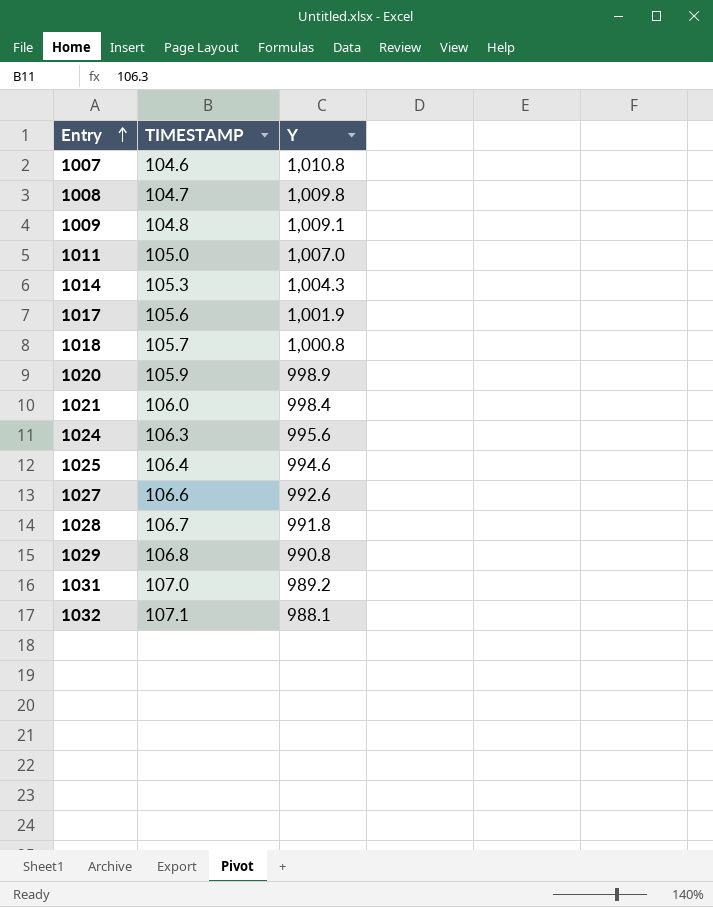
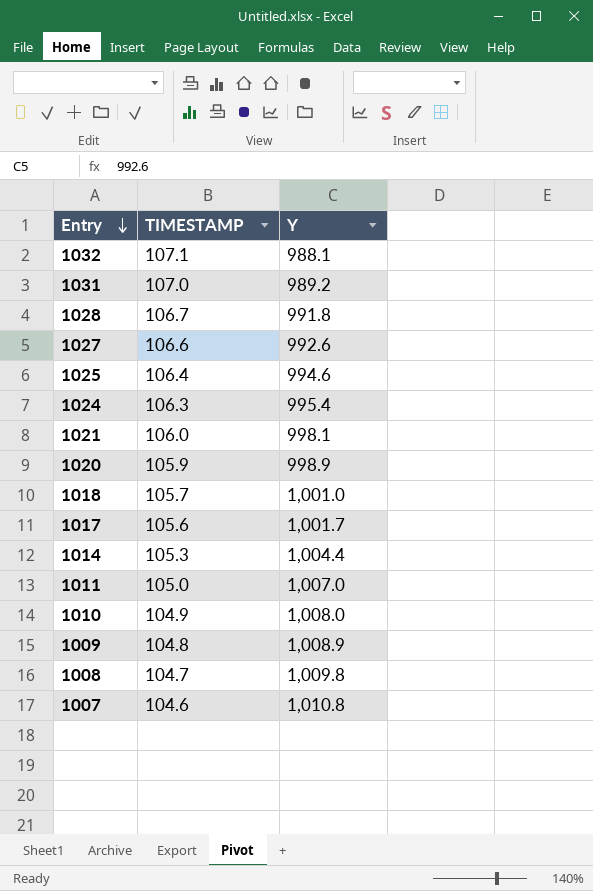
row order: Entry ascending -> Entry descending
row 1029: 106.8 | 990.8 -> none
1024 | Y: 995.6 -> 995.4
1021 | Y: 998.4 -> 998.1
1018 | Y: 1,000.8 -> 1,001.0
1017 | Y: 1,001.9 -> 1,001.7
1014 | Y: 1,004.3 -> 1,004.4
row 1010: none -> 104.9 | 1,008.0
1009 | Y: 1,009.1 -> 1,008.9

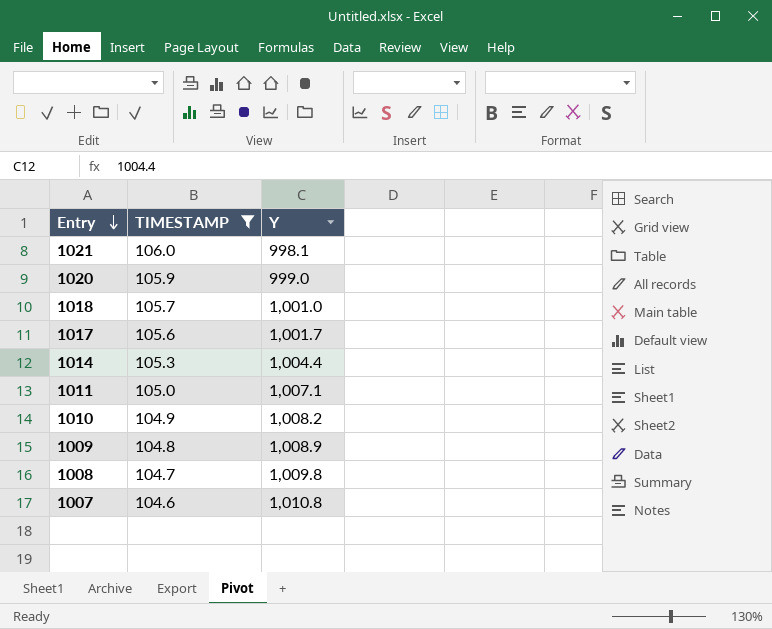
filter: none -> TIMESTAMP <= 106.0
1020 | Y: 998.9 -> 999.0
1011 | Y: 1,007.0 -> 1,007.1
1010 | Y: 1,008.0 -> 1,008.2

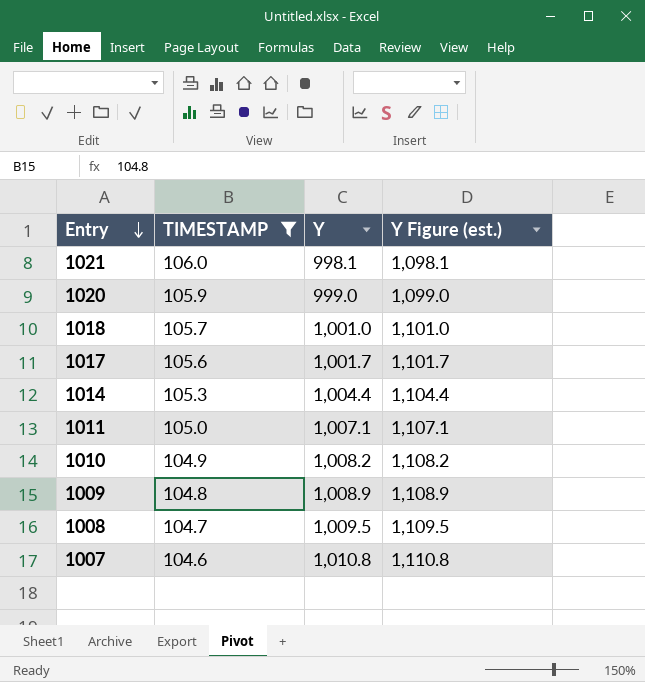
column Y Figure (est.) | formula: none -> [Y] + 100
1008 | Y: 1,009.8 -> 1,009.5

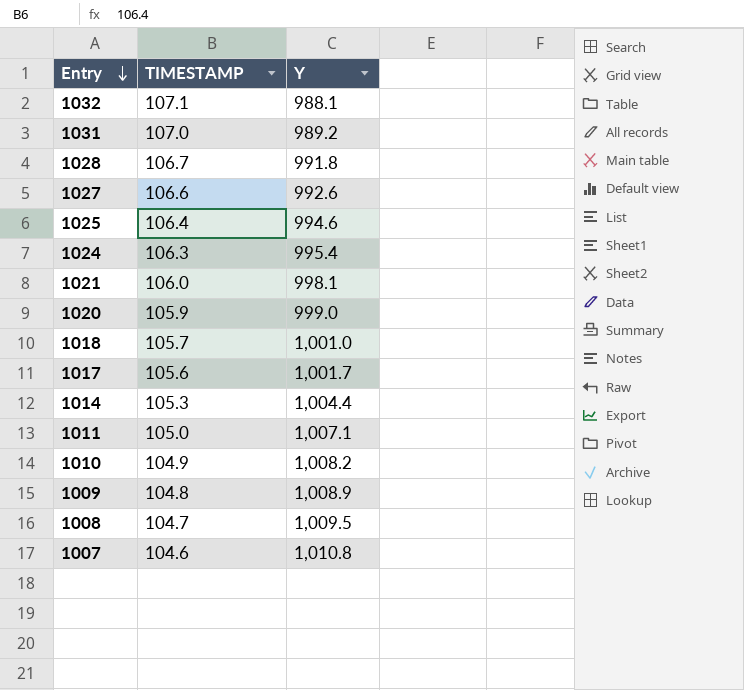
filter: TIMESTAMP <= 106.0 -> none
column Y Figure (est.) | formula: [Y] + 100 -> none

